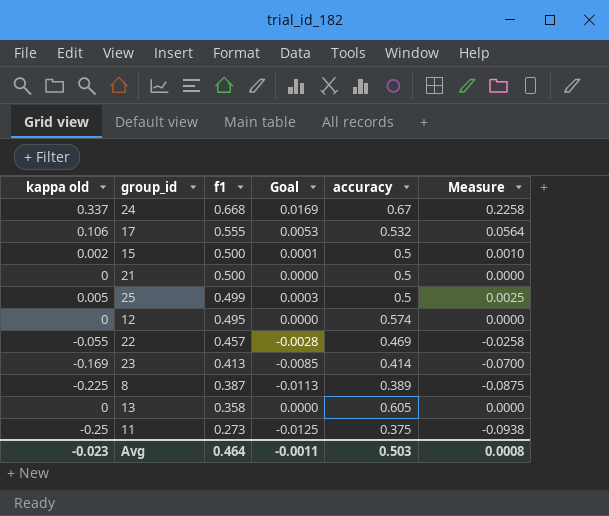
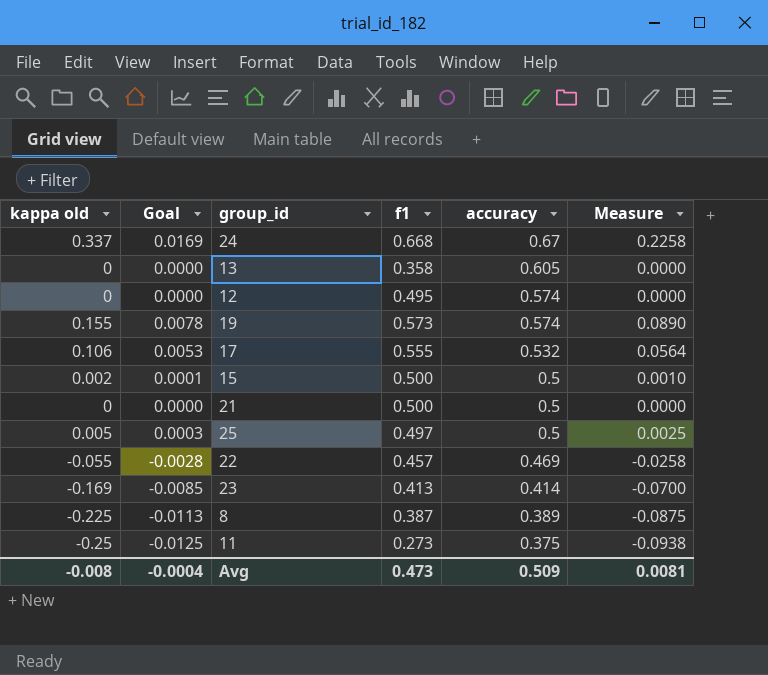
row order: f1 descending -> accuracy descending
column Goal | position: 4 -> 2
row 19: none -> 0.155 | 0.0078 | 0.573 | 0.574 | 0.0890
25 | f1: 0.499 -> 0.497
Avg | kappa old: -0.023 -> -0.008
Avg | Goal: -0.0011 -> -0.0004
Avg | f1: 0.464 -> 0.473
Avg | accuracy: 0.503 -> 0.509
Avg | Measure: 0.0008 -> 0.0081

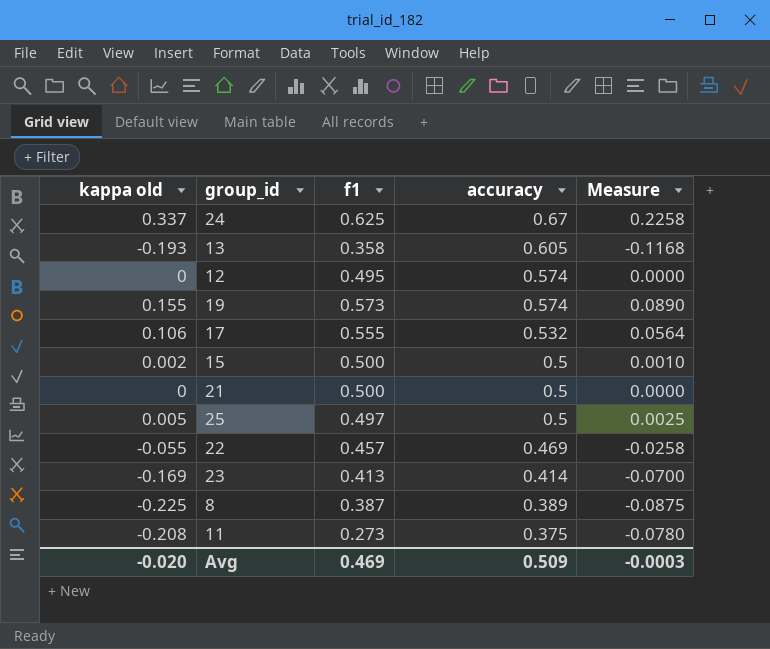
column Goal | formula: [kappa old] * 0.05 -> none
24 | f1: 0.668 -> 0.625
13 | kappa old: 0 -> -0.193
13 | Measure: 0.0000 -> -0.1168
11 | kappa old: -0.25 -> -0.208
11 | Measure: -0.0938 -> -0.0780
Avg | kappa old: -0.008 -> -0.020
Avg | f1: 0.473 -> 0.469
Avg | Measure: 0.0081 -> -0.0003

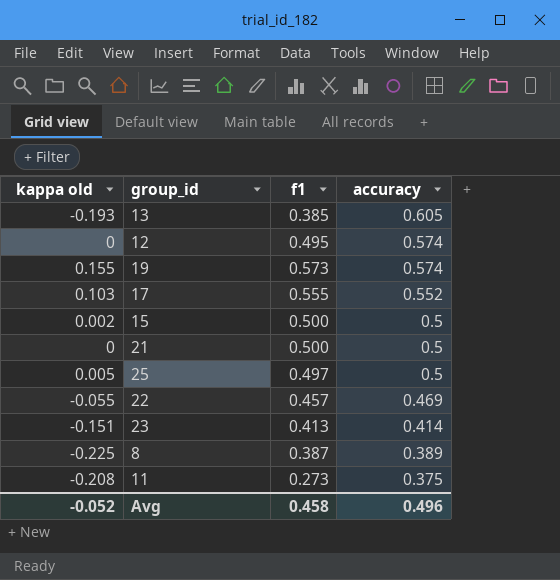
column Measure | formula: [kappa old] * [accuracy] -> none
row 24: 0.337 | 0.625 | 0.67 | 0.2258 -> none
13 | f1: 0.358 -> 0.385
17 | kappa old: 0.106 -> 0.103
17 | accuracy: 0.532 -> 0.552
23 | kappa old: -0.169 -> -0.151
Avg | kappa old: -0.020 -> -0.052
Avg | f1: 0.469 -> 0.458
Avg | accuracy: 0.509 -> 0.496

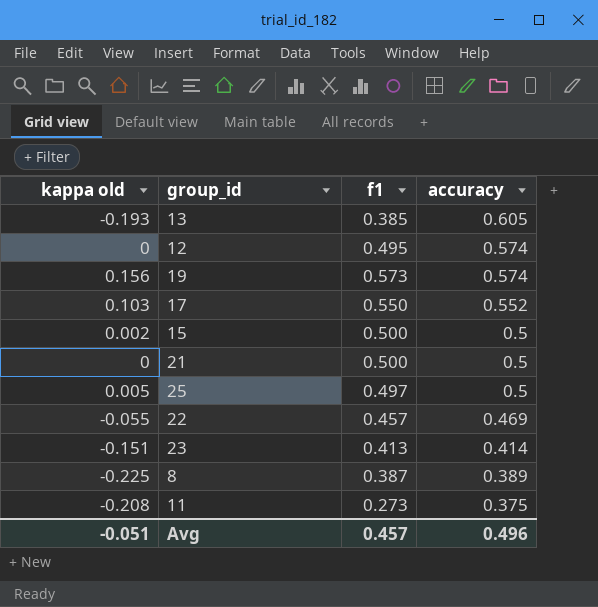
19 | kappa old: 0.155 -> 0.156
17 | f1: 0.555 -> 0.550
Avg | kappa old: -0.052 -> -0.051
Avg | f1: 0.458 -> 0.457

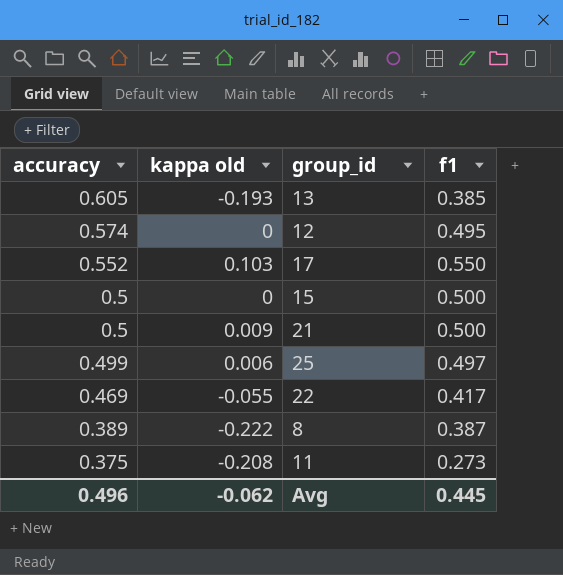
column accuracy | position: 4 -> 1
row 19: 0.156 | 0.573 | 0.574 -> none
row 23: -0.151 | 0.413 | 0.414 -> none
15 | kappa old: 0.002 -> 0
21 | kappa old: 0 -> 0.009
25 | accuracy: 0.5 -> 0.499
25 | kappa old: 0.005 -> 0.006
22 | f1: 0.457 -> 0.417
8 | kappa old: -0.225 -> -0.222
Avg | kappa old: -0.051 -> -0.062
Avg | f1: 0.457 -> 0.445

